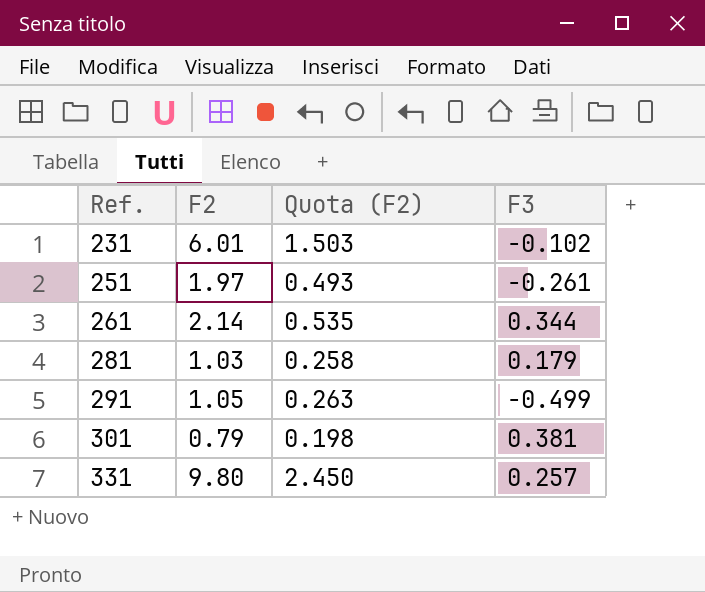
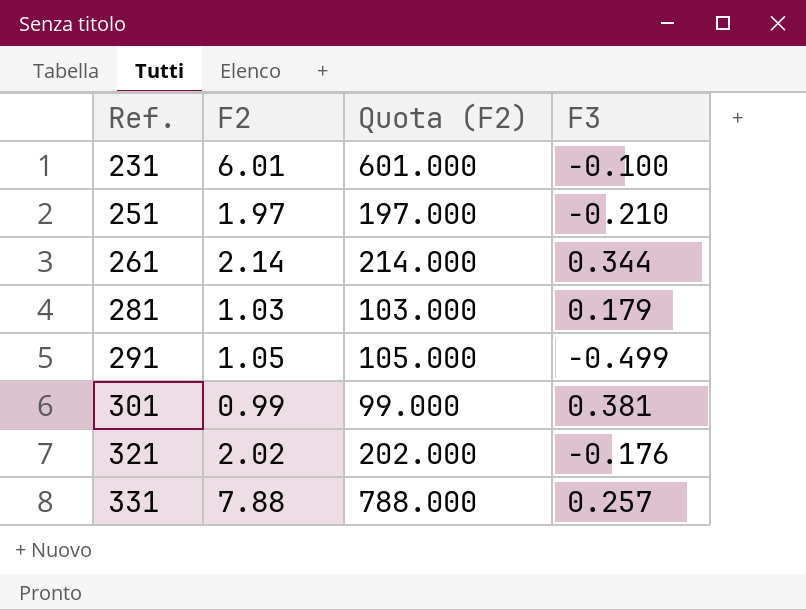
column Quota (F2) | formula: [F2] * 0.25 -> [F2] * 100
231 | F3: -0.102 -> -0.100
251 | F3: -0.261 -> -0.210
301 | F2: 0.79 -> 0.99
row 321: none -> 2.02 | 202.000 | -0.176
331 | F2: 9.80 -> 7.88

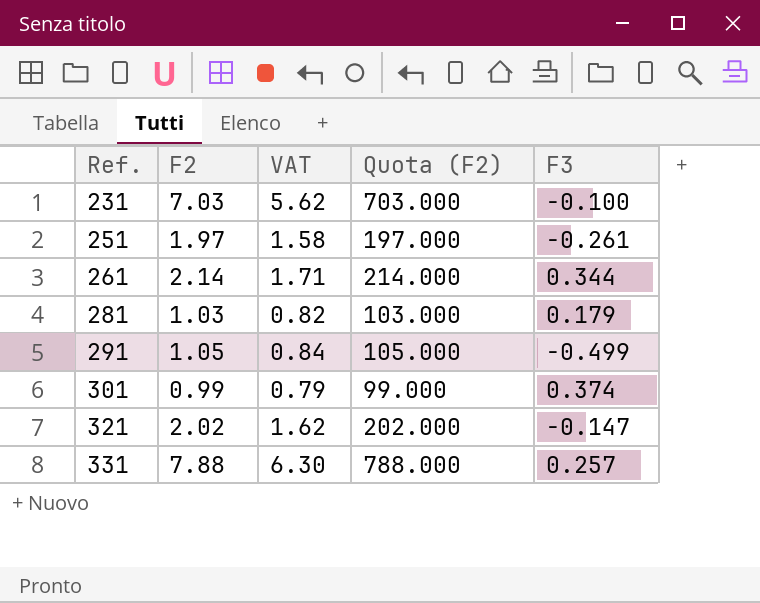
column VAT | formula: none -> [F2] * 0.8
231 | F2: 6.01 -> 7.03
231 | Quota (F2): 601.000 -> 703.000
251 | F3: -0.210 -> -0.261
301 | F3: 0.381 -> 0.374
321 | F3: -0.176 -> -0.147

